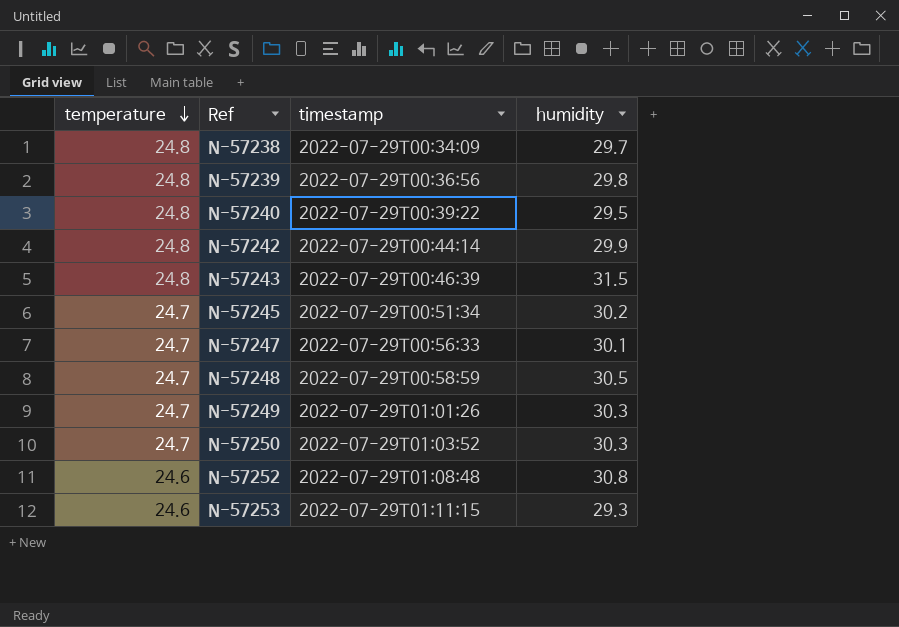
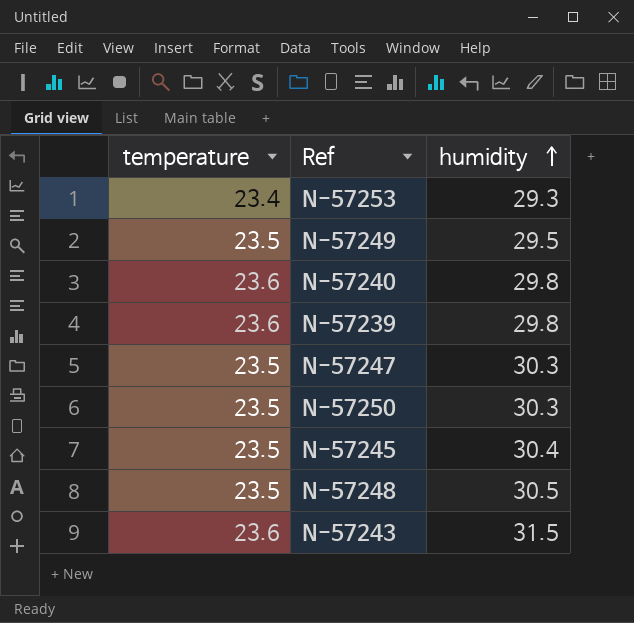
row order: temperature descending -> humidity ascending
column timestamp | position: 3 -> none
row N-57238: 24.8 | 2022-07-29T00:34:09 | 29.7 -> none
row N-57242: 24.8 | 2022-07-29T00:44:14 | 29.9 -> none
row N-57252: 24.6 | 2022-07-29T01:08:48 | 30.8 -> none
N-57253 | temperature: 24.6 -> 23.4
N-57249 | temperature: 24.7 -> 23.5
N-57249 | humidity: 30.3 -> 29.5
N-57240 | temperature: 24.8 -> 23.6
N-57240 | humidity: 29.5 -> 29.8
N-57239 | temperature: 24.8 -> 23.6
N-57247 | temperature: 24.7 -> 23.5
N-57247 | humidity: 30.1 -> 30.3
N-57250 | temperature: 24.7 -> 23.5
N-57245 | temperature: 24.7 -> 23.5
N-57245 | humidity: 30.2 -> 30.4
N-57248 | temperature: 24.7 -> 23.5
N-57243 | temperature: 24.8 -> 23.6

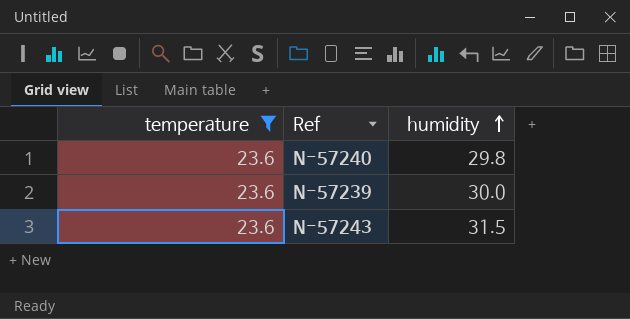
filter: none -> temperature = 23.6
N-57239 | humidity: 29.8 -> 30.0

